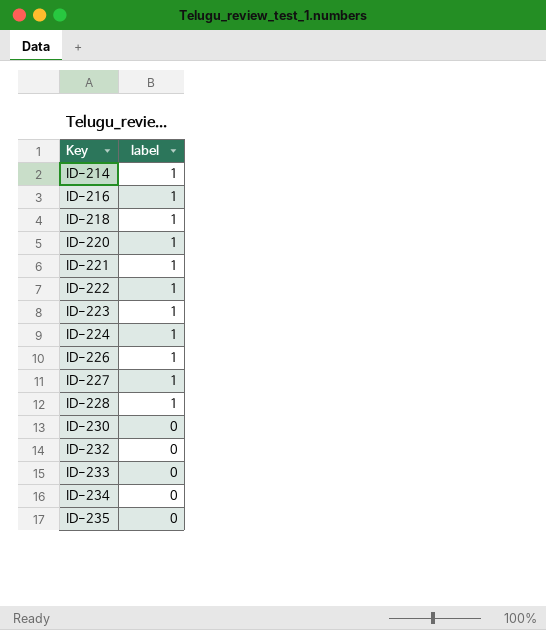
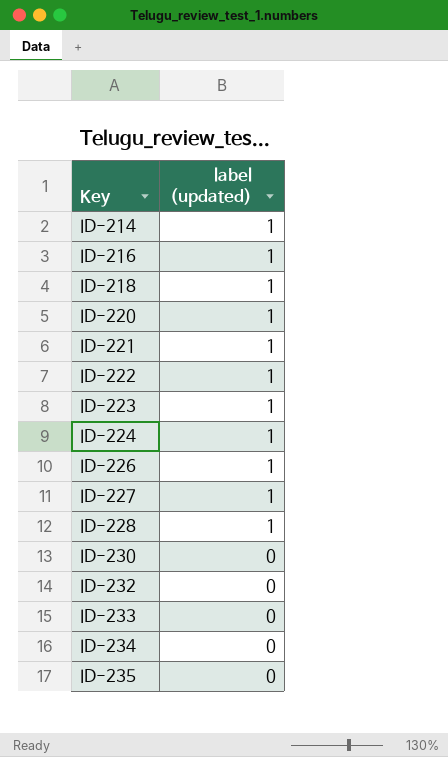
column name: label -> label (updated)

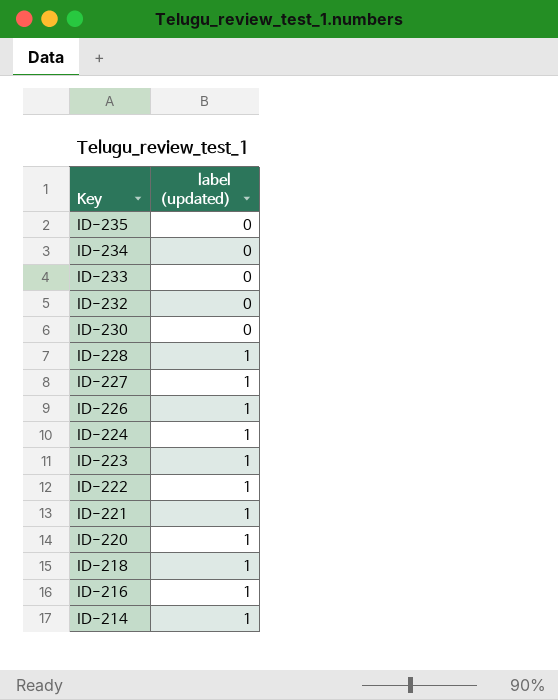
row order: Key ascending -> Key descending

